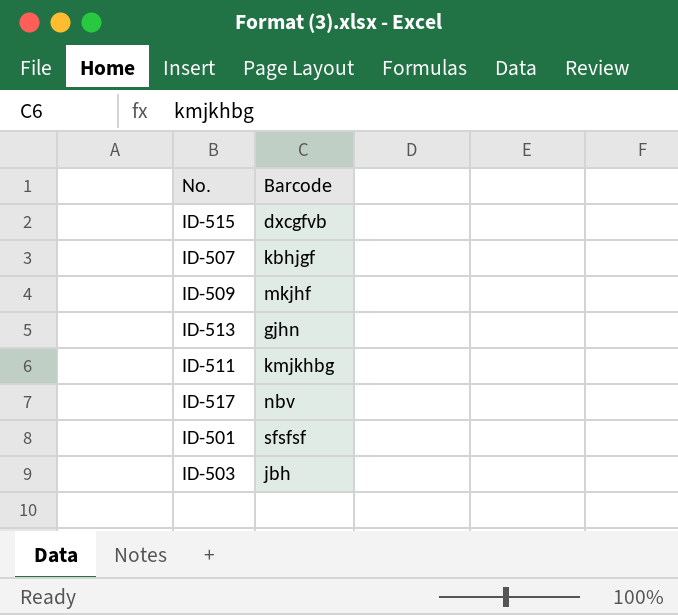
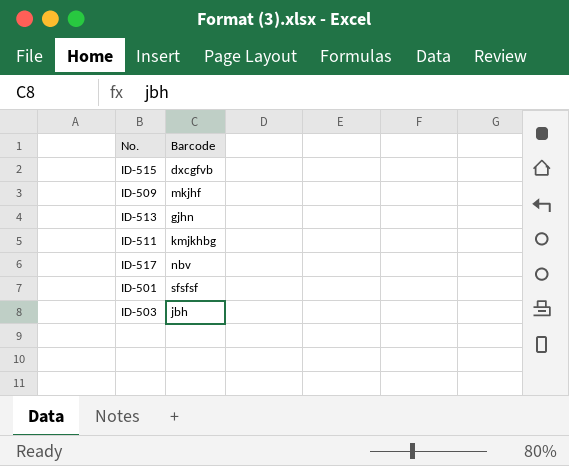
row ID-507: kbhjgf -> none

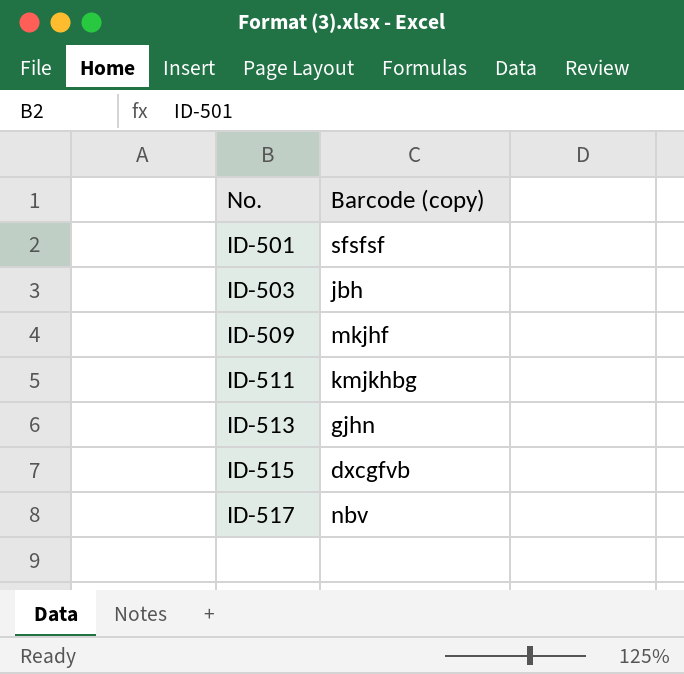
row order: none -> No. ascending
column name: Barcode -> Barcode (copy)

